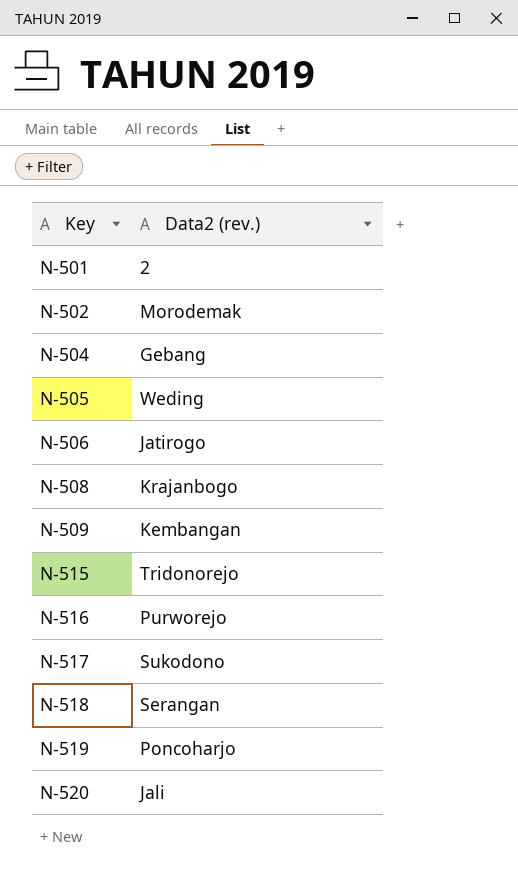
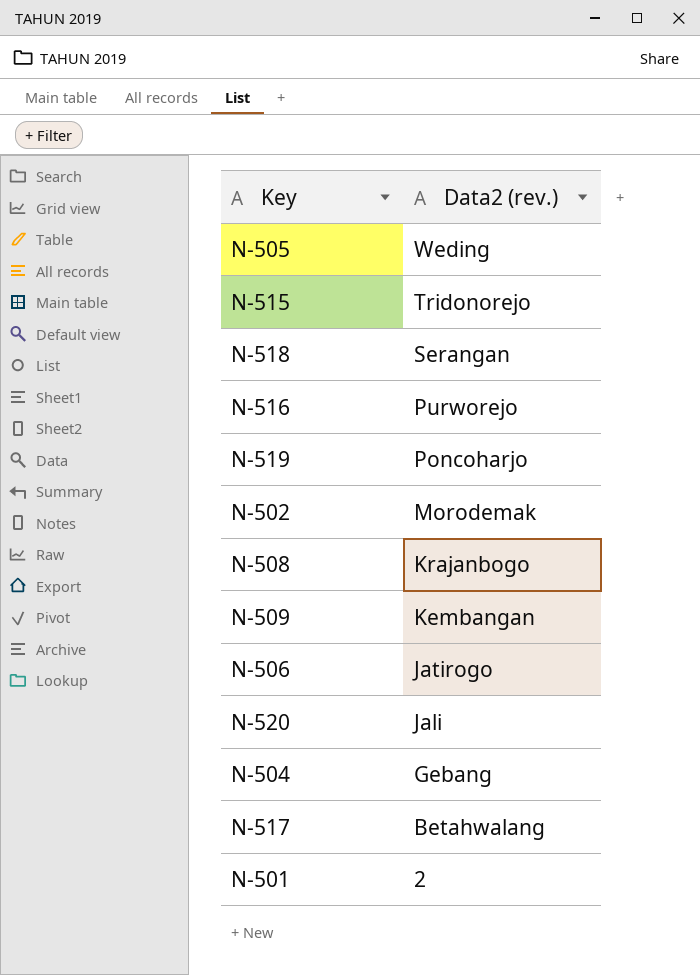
row order: Key ascending -> Data2 (rev.) descending
N-517 | Data2 (rev.): Sukodono -> Betahwalang

